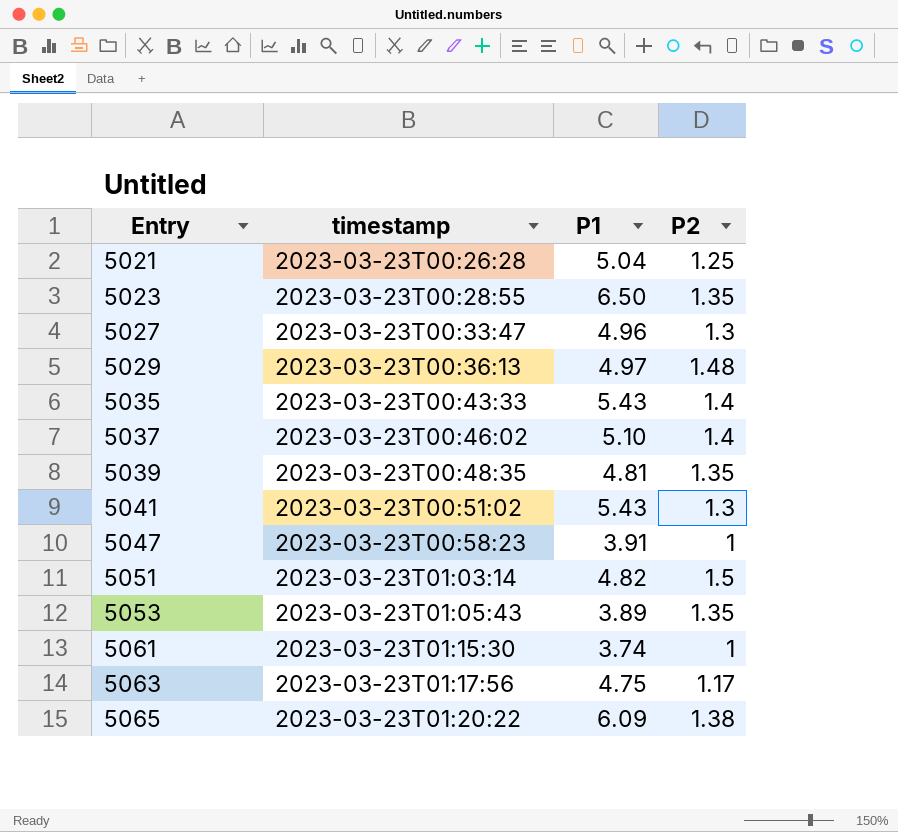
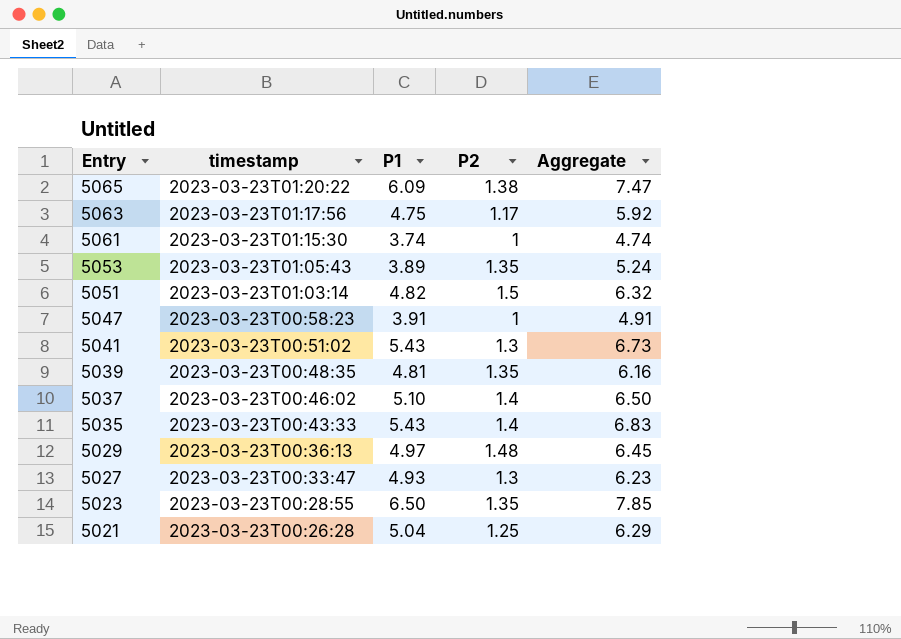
row order: Entry ascending -> Entry descending
column Aggregate | formula: none -> [P1] + [P2]
5027 | P1: 4.96 -> 4.93

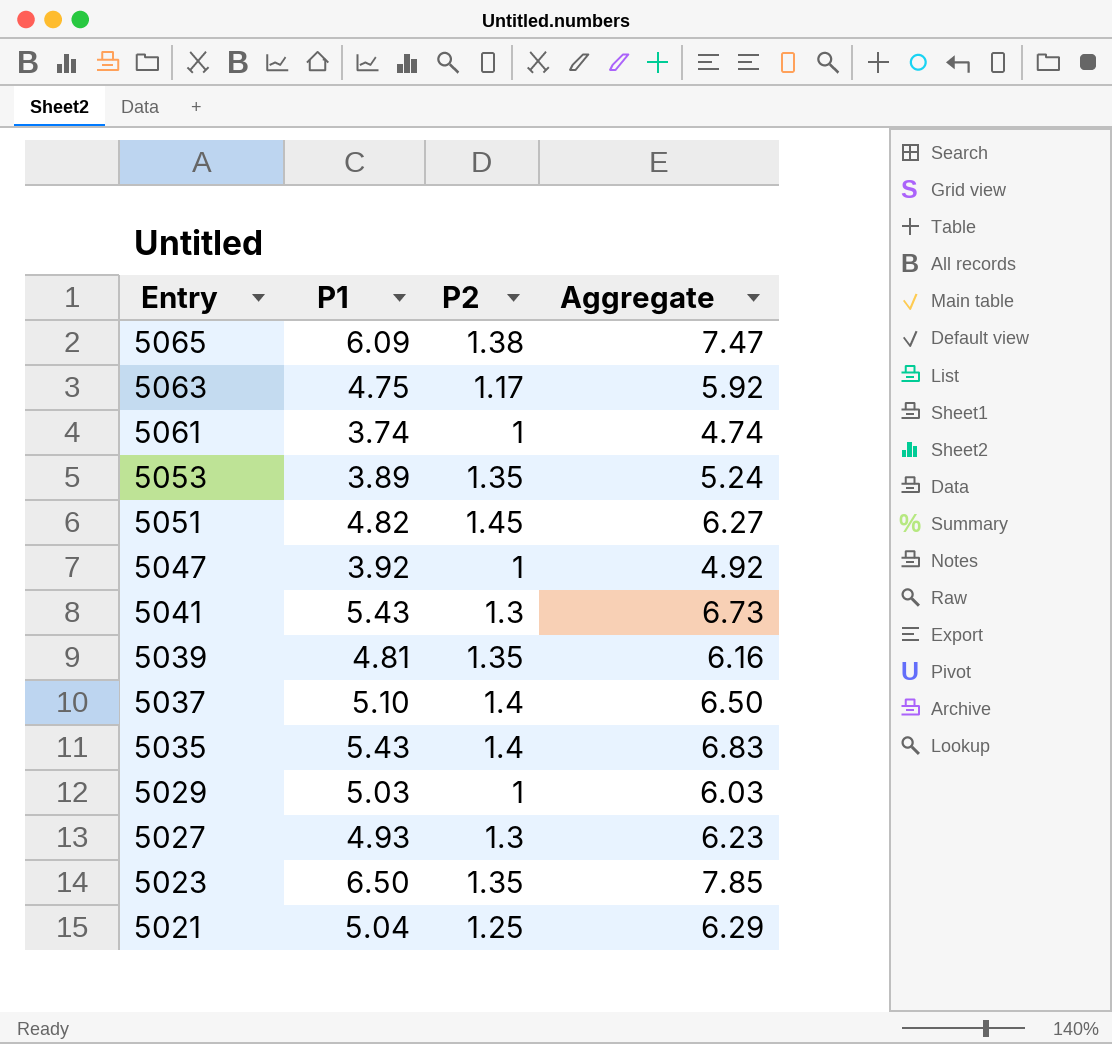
column timestamp | position: 2 -> none
5051 | P2: 1.5 -> 1.45
5051 | Aggregate: 6.32 -> 6.27
5047 | P1: 3.91 -> 3.92
5047 | Aggregate: 4.91 -> 4.92
5029 | P1: 4.97 -> 5.03
5029 | P2: 1.48 -> 1
5029 | Aggregate: 6.45 -> 6.03

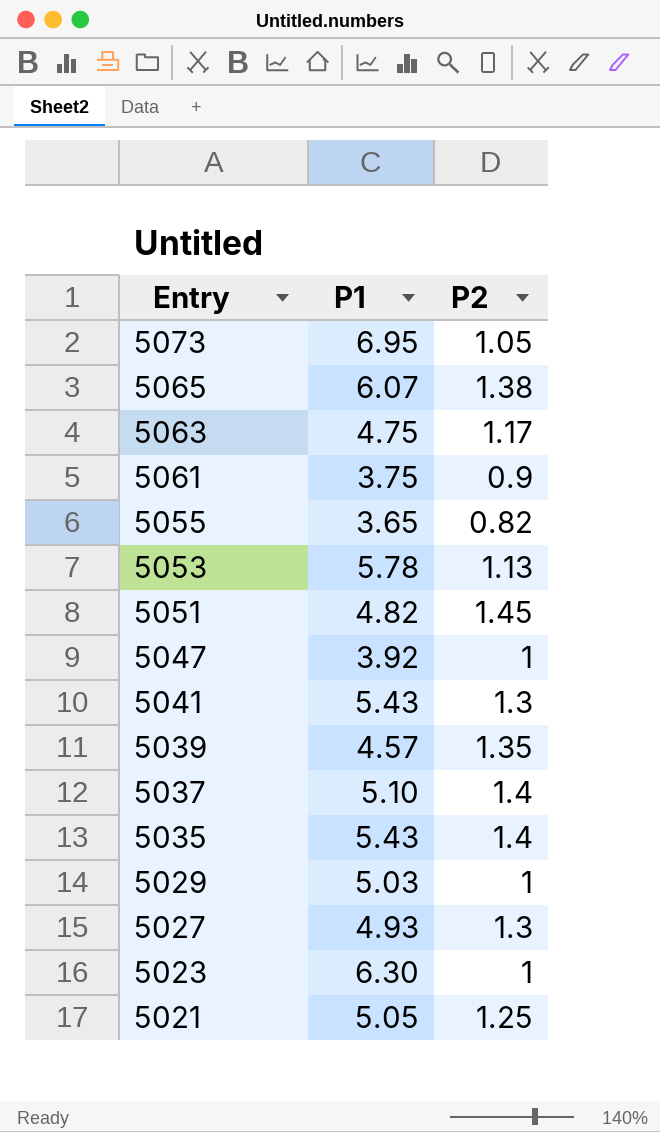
column Aggregate | formula: [P1] + [P2] -> none
row 5073: none -> 6.95 | 1.05
5065 | P1: 6.09 -> 6.07
5061 | P1: 3.74 -> 3.75
5061 | P2: 1 -> 0.9
row 5055: none -> 3.65 | 0.82
5053 | P1: 3.89 -> 5.78
5053 | P2: 1.35 -> 1.13
5039 | P1: 4.81 -> 4.57
5023 | P1: 6.50 -> 6.30
5023 | P2: 1.35 -> 1
5021 | P1: 5.04 -> 5.05

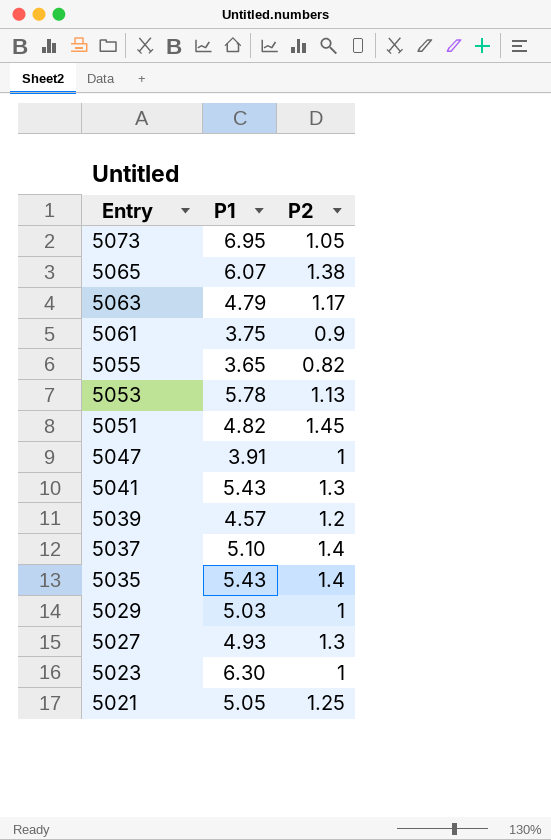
5063 | P1: 4.75 -> 4.79
5047 | P1: 3.92 -> 3.91
5039 | P2: 1.35 -> 1.2

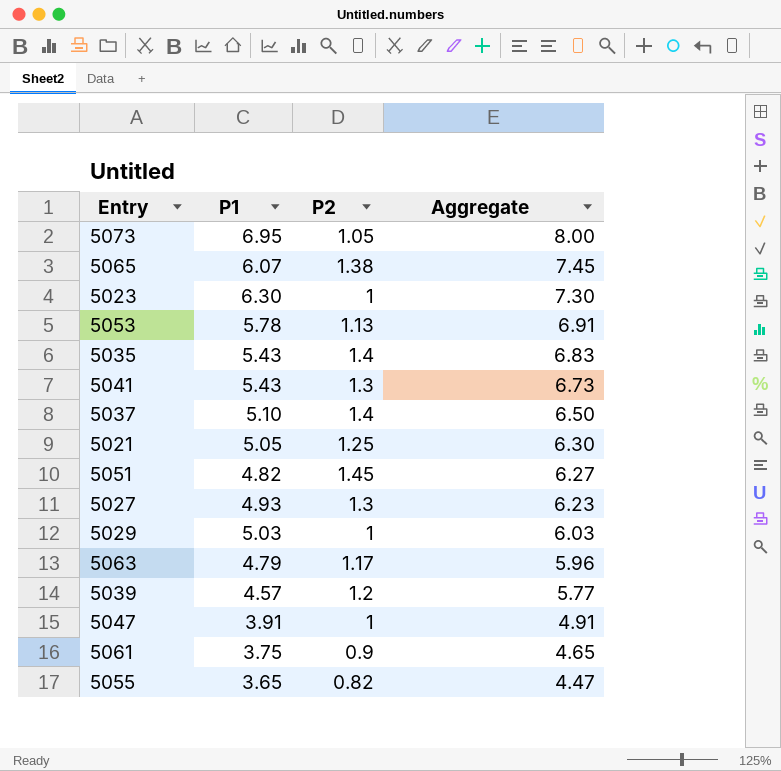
row order: Entry descending -> Aggregate descending
column Aggregate | formula: none -> [P1] + [P2]

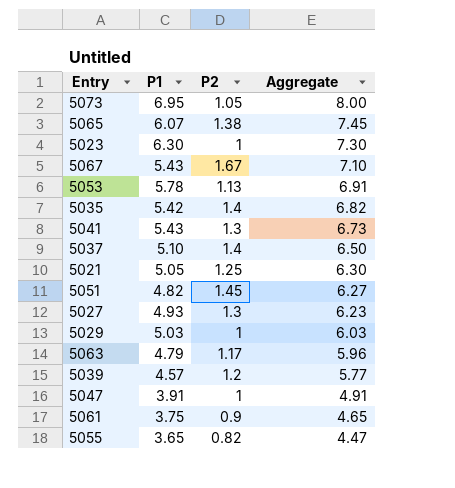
row 5067: none -> 5.43 | 1.67 | 7.10
5035 | P1: 5.43 -> 5.42
5035 | Aggregate: 6.83 -> 6.82

